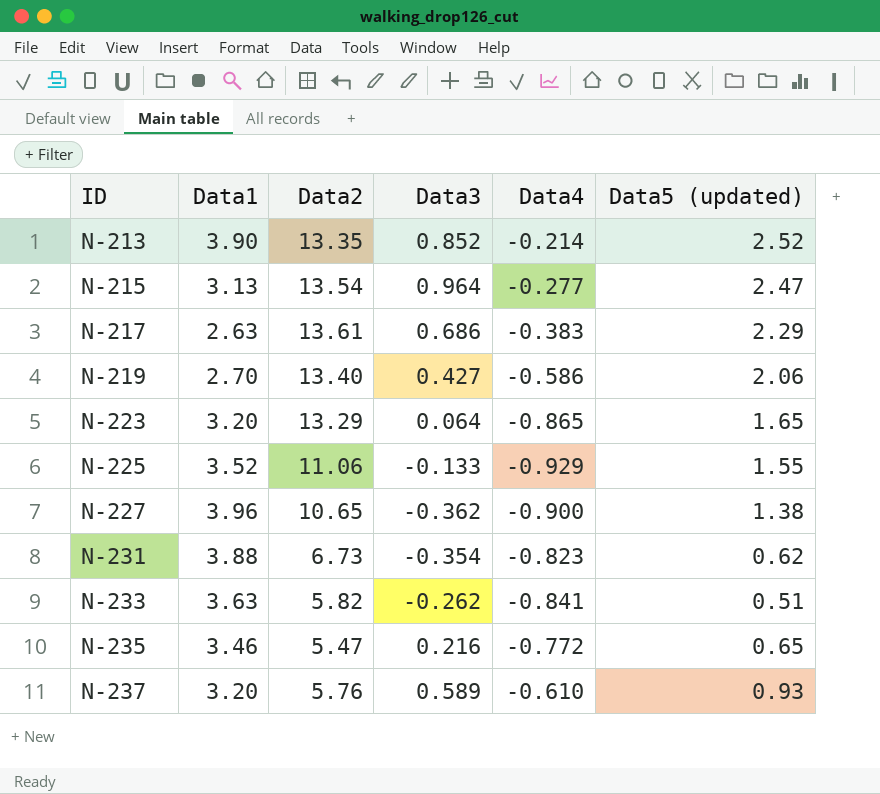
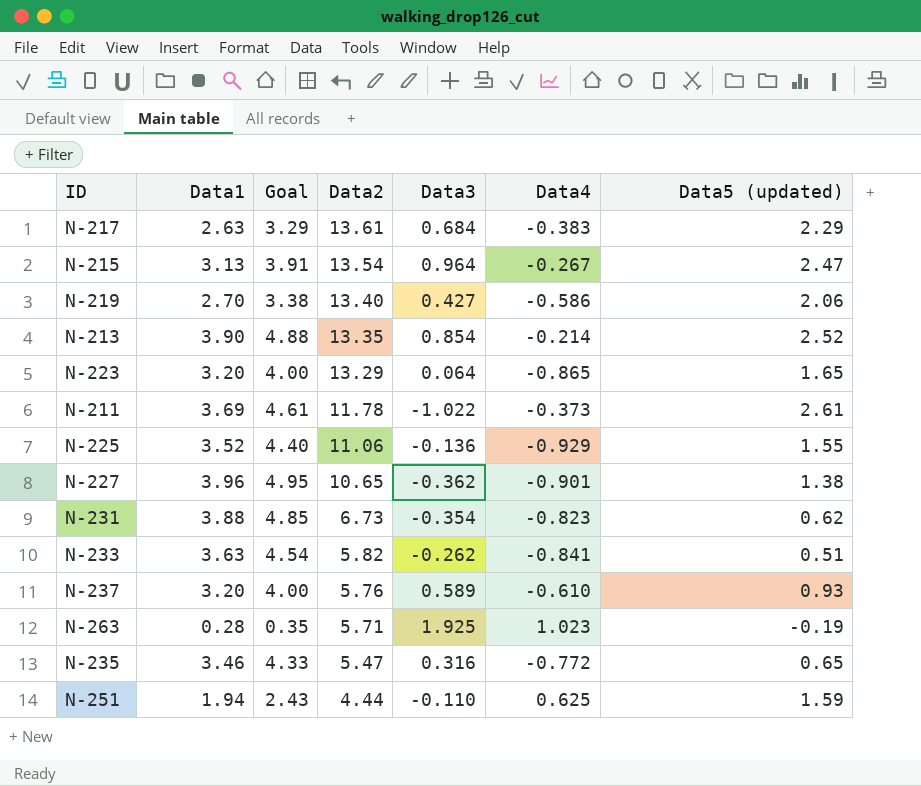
row order: ID ascending -> Data2 descending
column Goal | formula: none -> [Data1] * 1.25
N-217 | Data3: 0.686 -> 0.684
N-215 | Data4: -0.277 -> -0.267
N-213 | Data3: 0.852 -> 0.854
row N-211: none -> 3.69 | 4.61 | 11.78 | -1.022 | -0.373 | 2.61
N-225 | Data3: -0.133 -> -0.136
N-227 | Data4: -0.900 -> -0.901
row N-263: none -> 0.28 | 0.35 | 5.71 | 1.925 | 1.023 | -0.19
N-235 | Data3: 0.216 -> 0.316
row N-251: none -> 1.94 | 2.43 | 4.44 | -0.110 | 0.625 | 1.59

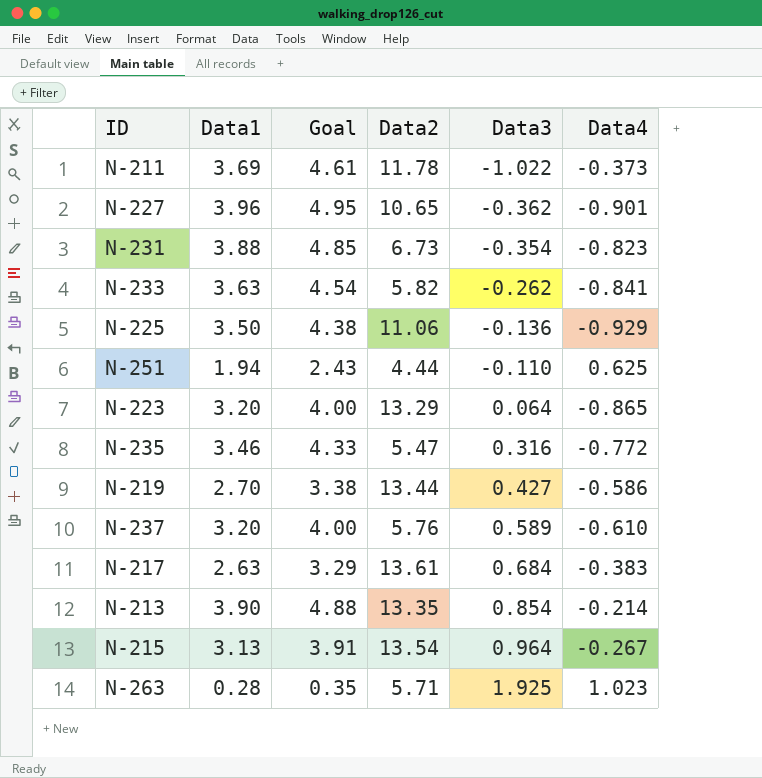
row order: Data2 descending -> Data3 ascending
column Data5 (updated) | position: 7 -> none
N-225 | Data1: 3.52 -> 3.50
N-225 | Goal: 4.40 -> 4.38
N-219 | Data2: 13.40 -> 13.44

